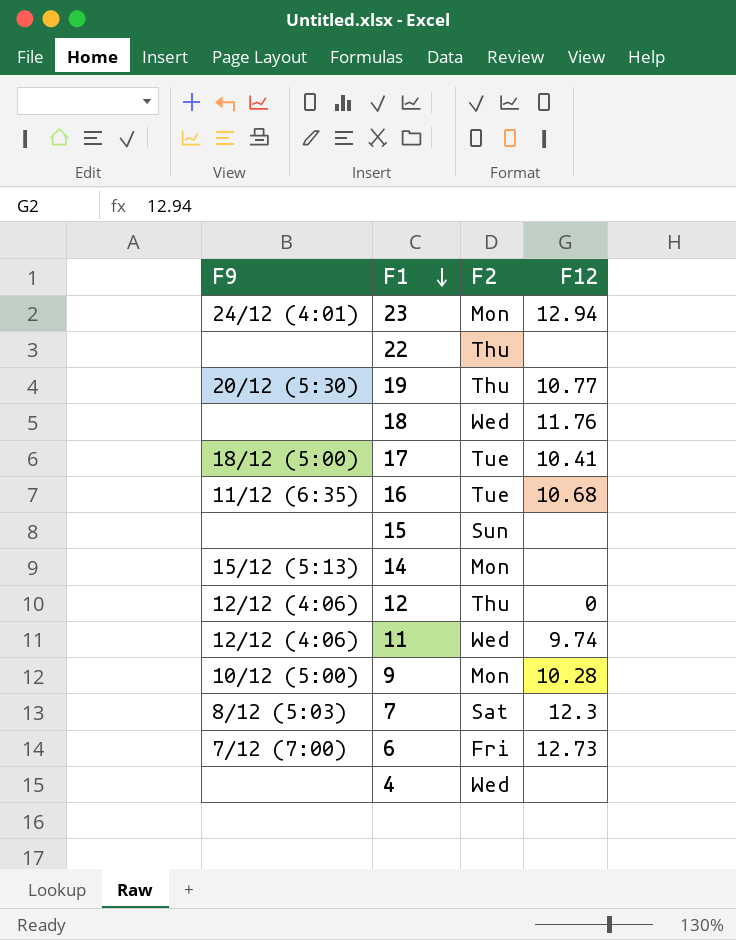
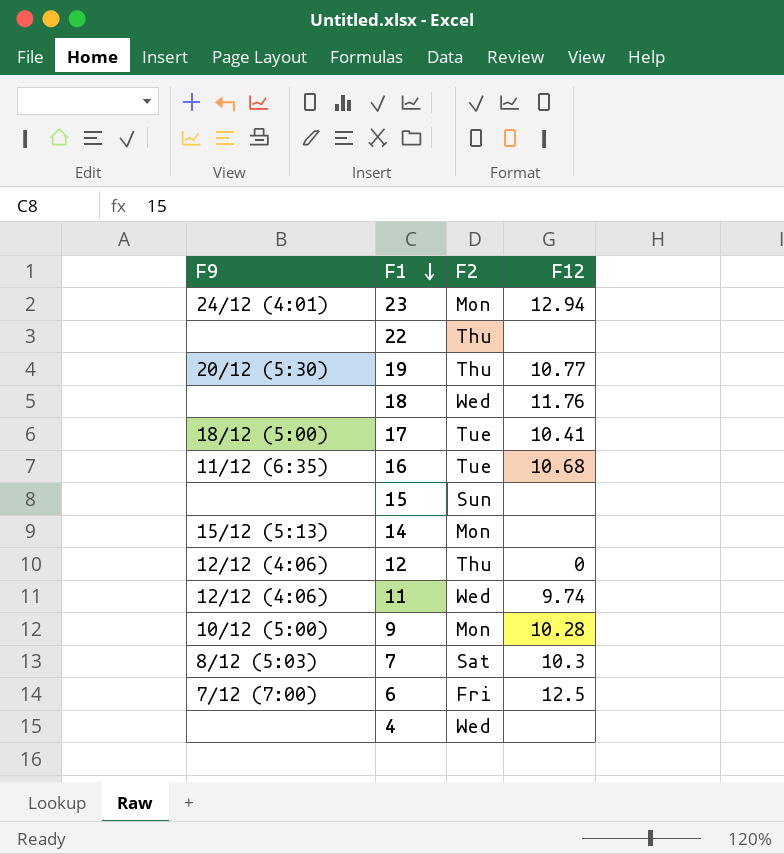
7 | F12: 12.3 -> 10.3
6 | F12: 12.73 -> 12.5

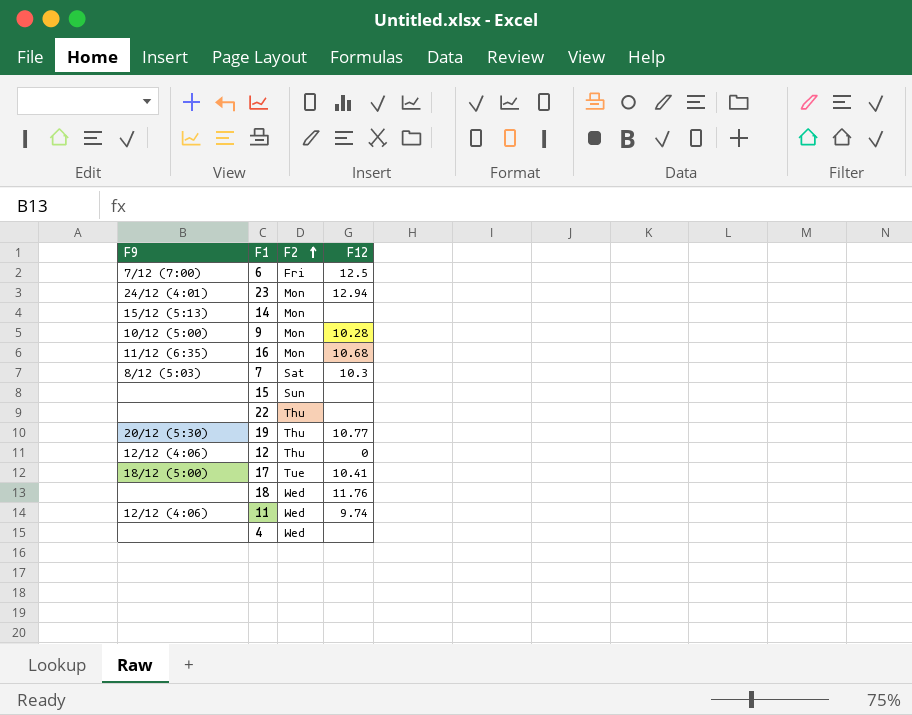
row order: F1 descending -> F2 ascending
16 | F2: Tue -> Mon

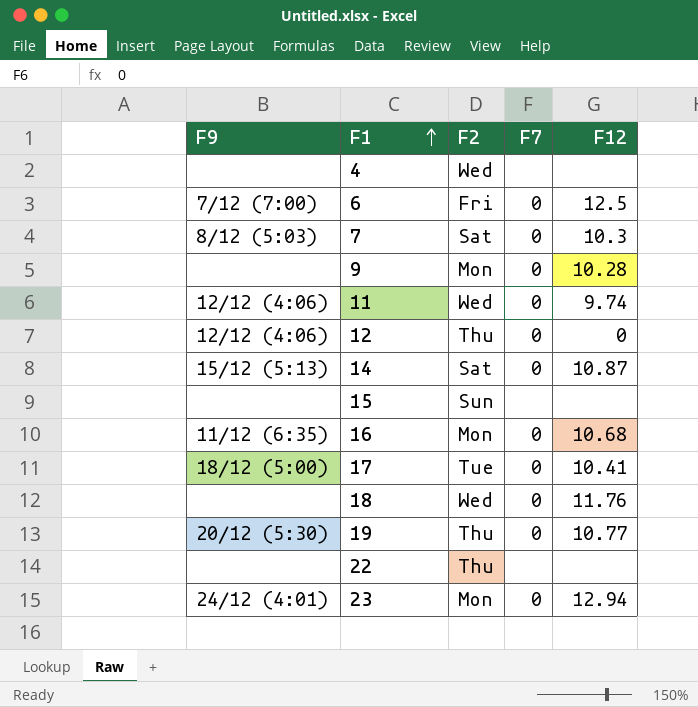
row order: F2 ascending -> F1 ascending
column F7 | position: none -> 4
9 | F9: 10/12 (5:00) -> none
14 | F2: Mon -> Sat
14 | F12: none -> 10.87

